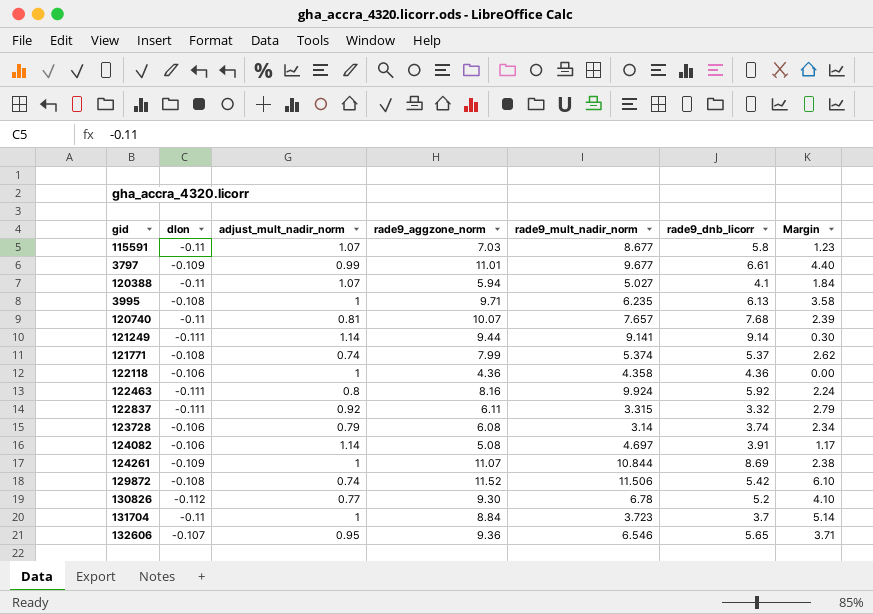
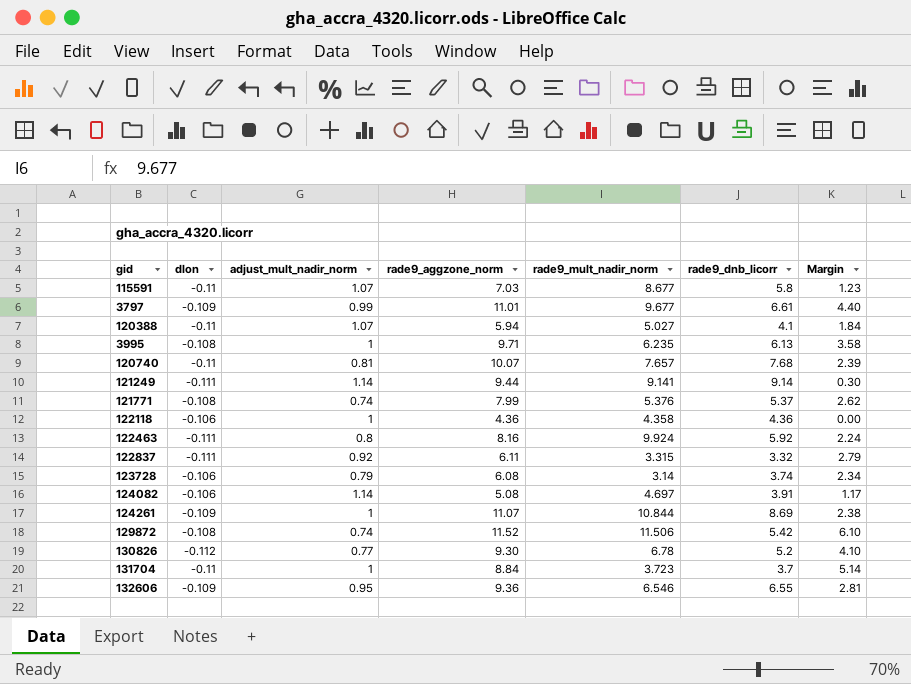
121771 | rade9_mult_nadir_norm: 5.374 -> 5.376
132606 | dlon: -0.107 -> -0.109
132606 | rade9_dnb_licorr: 5.65 -> 6.55
132606 | Margin: 3.71 -> 2.81

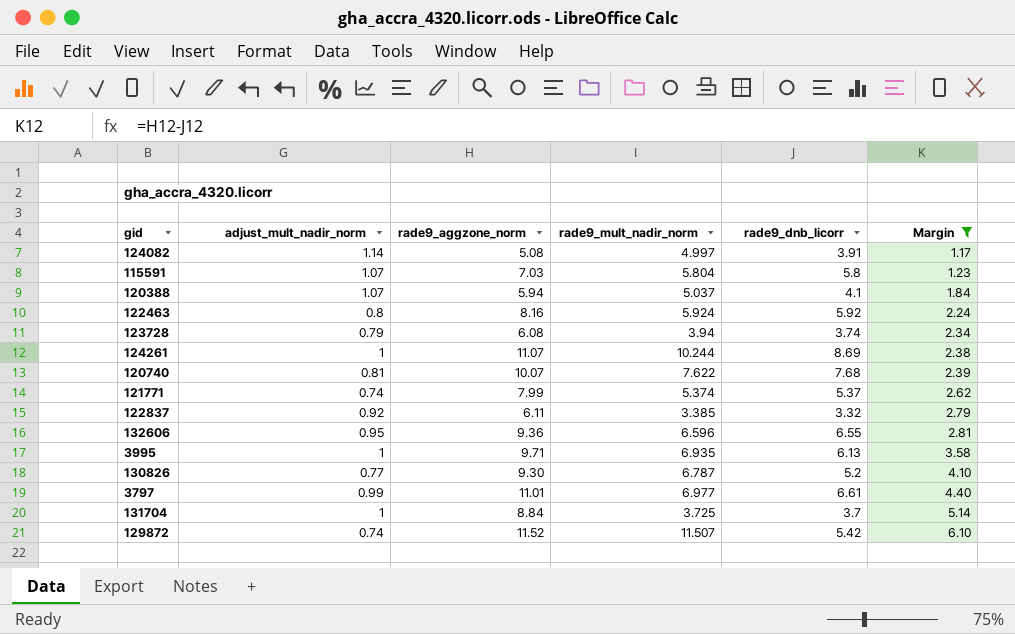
filter: none -> Margin >= 1.17
row order: none -> Margin ascending
column dlon | position: 2 -> none
124082 | rade9_mult_nadir_norm: 4.697 -> 4.997
115591 | rade9_mult_nadir_norm: 8.677 -> 5.804
120388 | rade9_mult_nadir_norm: 5.027 -> 5.037
122463 | rade9_mult_nadir_norm: 9.924 -> 5.924
123728 | rade9_mult_nadir_norm: 3.14 -> 3.94
124261 | rade9_mult_nadir_norm: 10.844 -> 10.244
120740 | rade9_mult_nadir_norm: 7.657 -> 7.622
121771 | rade9_mult_nadir_norm: 5.376 -> 5.374
122837 | rade9_mult_nadir_norm: 3.315 -> 3.385
132606 | rade9_mult_nadir_norm: 6.546 -> 6.596
3995 | rade9_mult_nadir_norm: 6.235 -> 6.935
130826 | rade9_mult_nadir_norm: 6.78 -> 6.787
3797 | rade9_mult_nadir_norm: 9.677 -> 6.977
131704 | rade9_mult_nadir_norm: 3.723 -> 3.725
129872 | rade9_mult_nadir_norm: 11.506 -> 11.507

